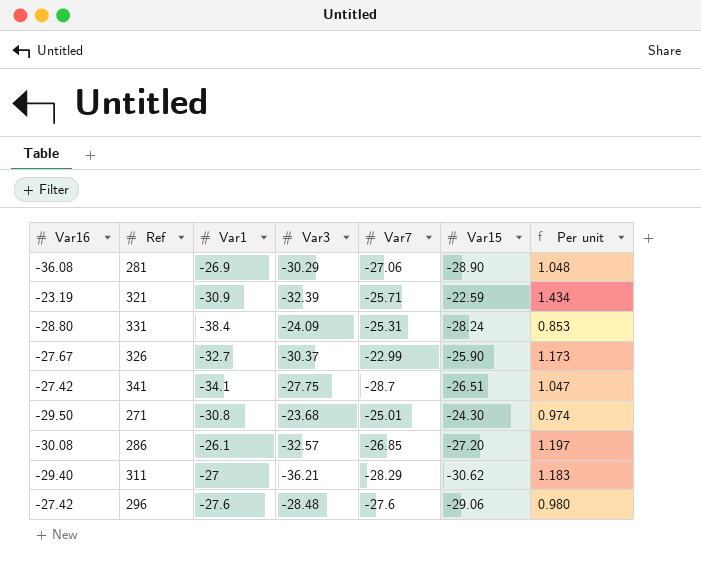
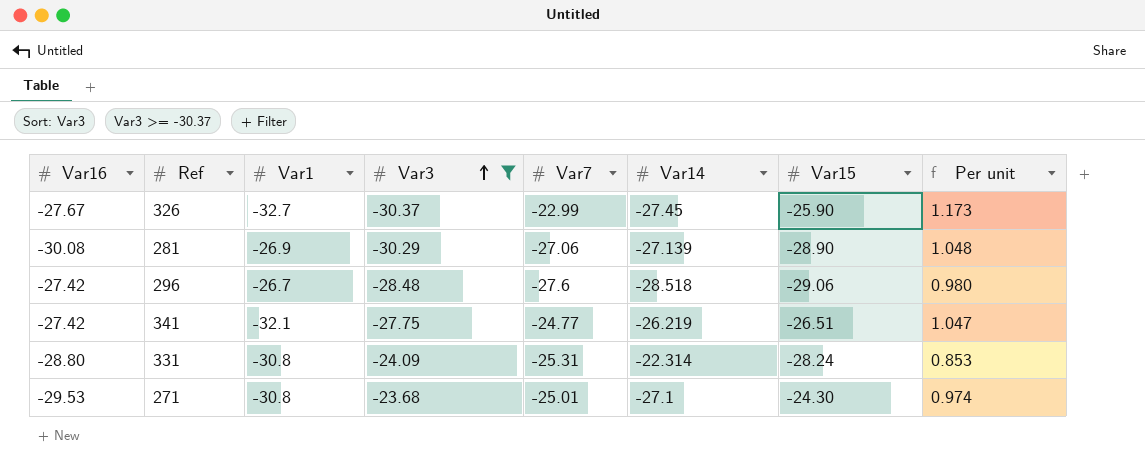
filter: none -> Var3 >= -30.37
row order: none -> Var3 ascending
column Var14 | position: none -> 6
281 | Var16: -36.08 -> -30.08
296 | Var1: -27.6 -> -26.7
341 | Var1: -34.1 -> -32.1
341 | Var7: -28.7 -> -24.77
331 | Var1: -38.4 -> -30.8
271 | Var16: -29.50 -> -29.53

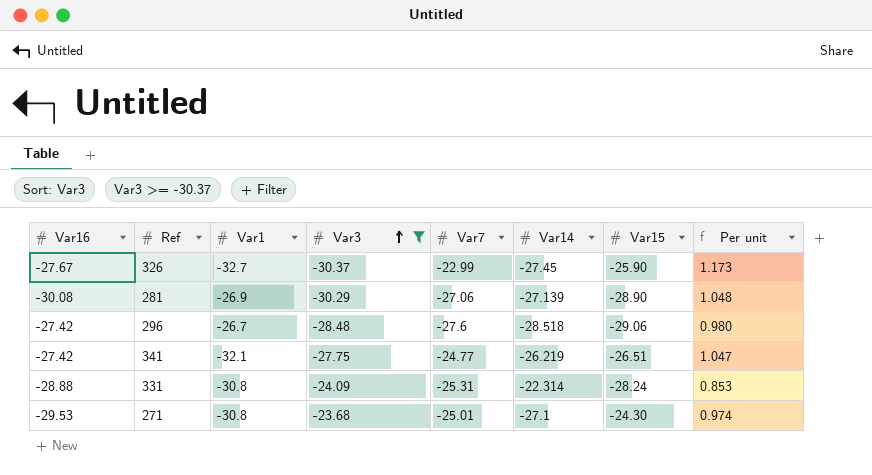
331 | Var16: -28.80 -> -28.88

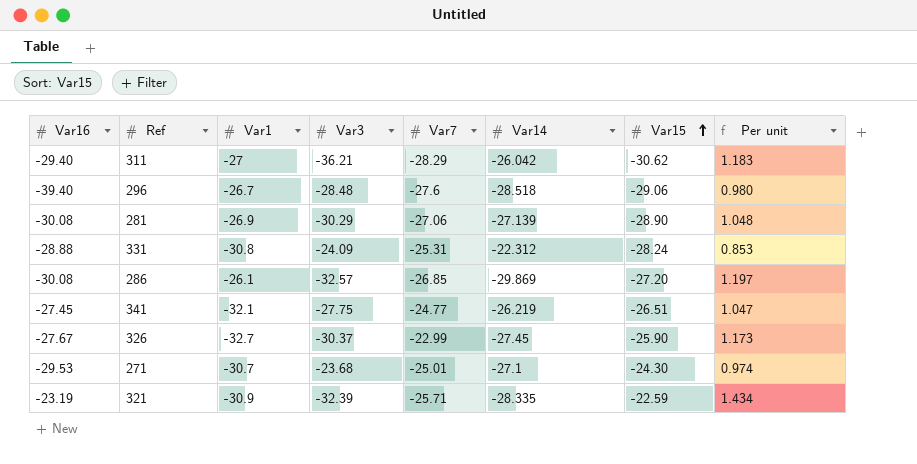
filter: Var3 >= -30.37 -> none
row order: Var3 ascending -> Var15 ascending
296 | Var16: -27.42 -> -39.40
331 | Var14: -22.314 -> -22.312
341 | Var16: -27.42 -> -27.45
271 | Var1: -30.8 -> -30.7

